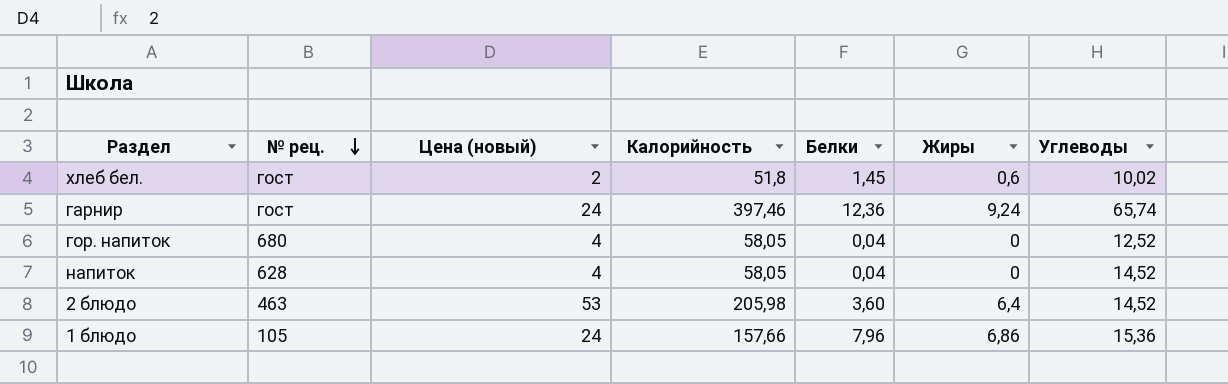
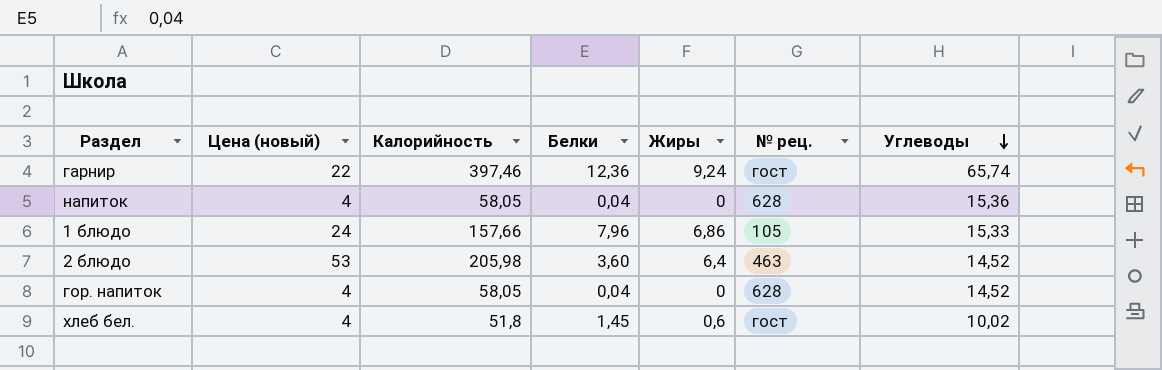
row order: № рец. descending -> Углеводы descending
column № рец. | position: 2 -> 6
гарнир | Цена (новый): 24 -> 22
напиток | Углеводы: 14,52 -> 15,36
1 блюдо | Углеводы: 15,36 -> 15,33
гор. напиток | № рец.: 680 -> 628
гор. напиток | Углеводы: 12,52 -> 14,52
хлеб бел. | Цена (новый): 2 -> 4

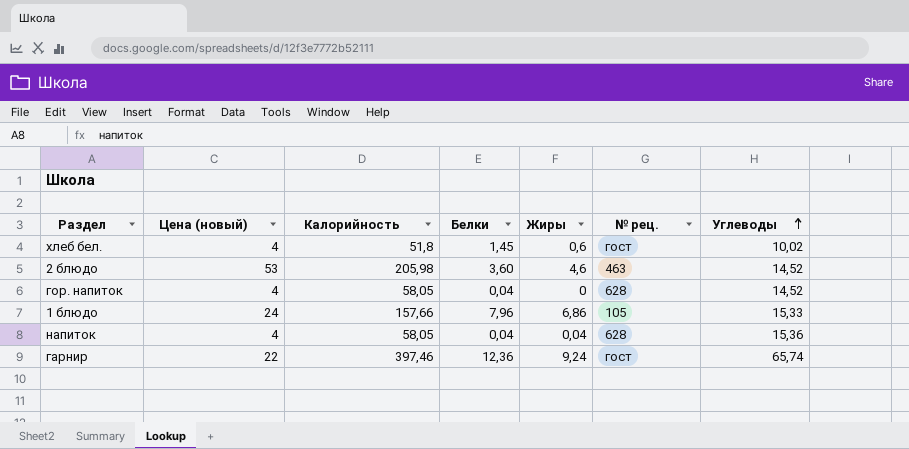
row order: Углеводы descending -> Углеводы ascending
2 блюдо | Жиры: 6,4 -> 4,6
напиток | Жиры: 0 -> 0,04

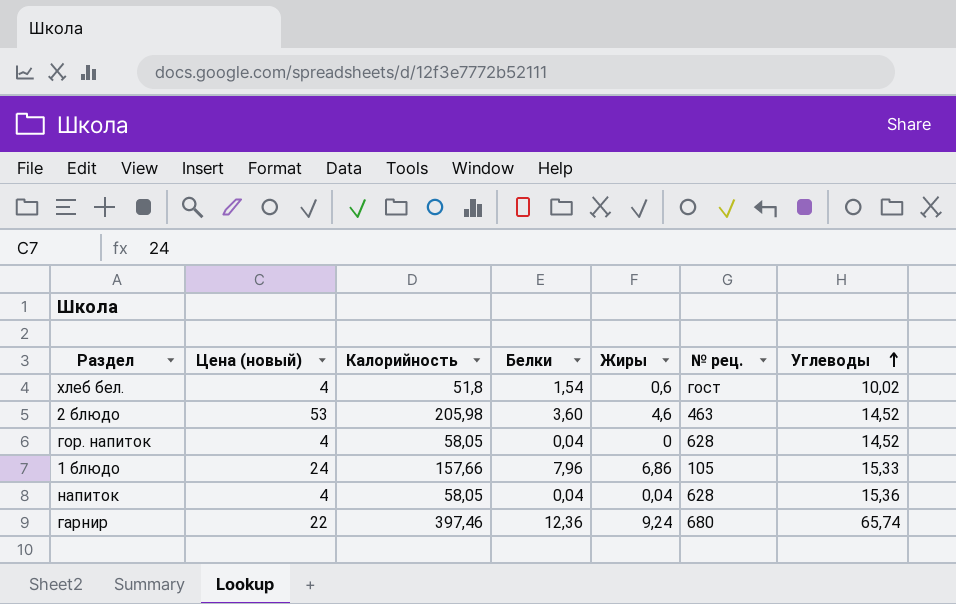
хлеб бел. | Белки: 1,45 -> 1,54
гарнир | № рец.: гост -> 680

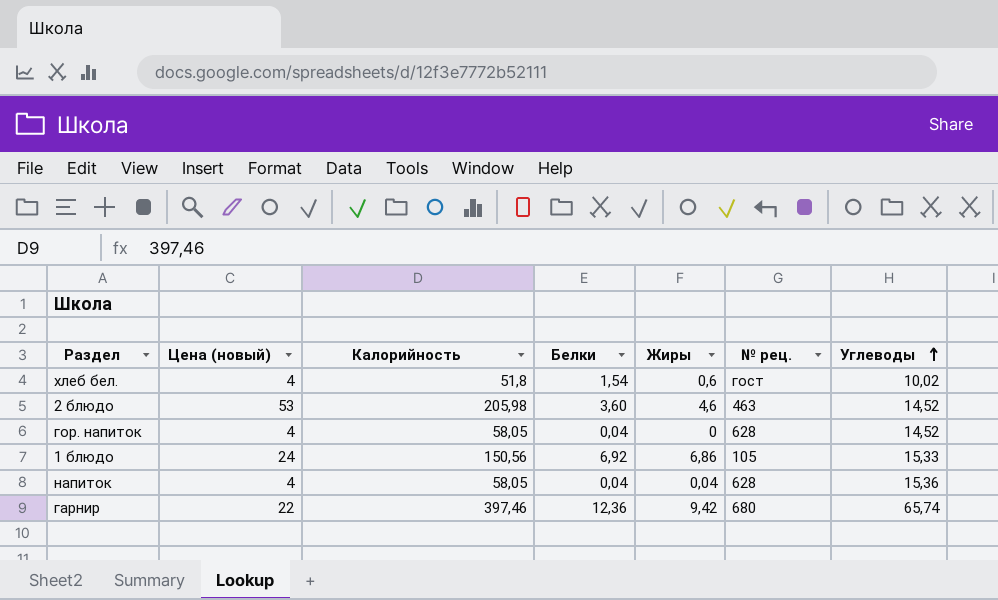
1 блюдо | Калорийность: 157,66 -> 150,56
1 блюдо | Белки: 7,96 -> 6,92
гарнир | Жиры: 9,24 -> 9,42

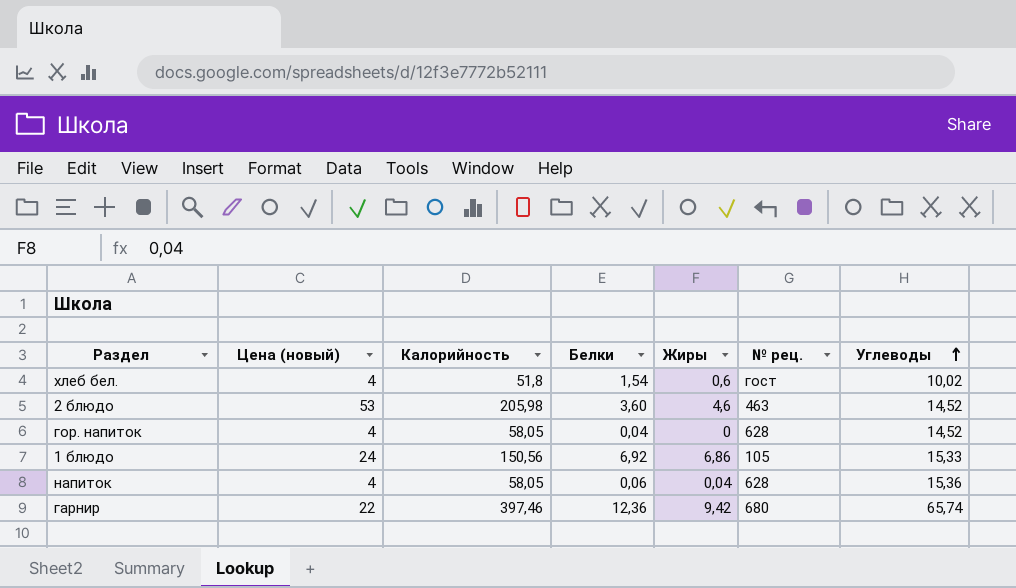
напиток | Белки: 0,04 -> 0,06

